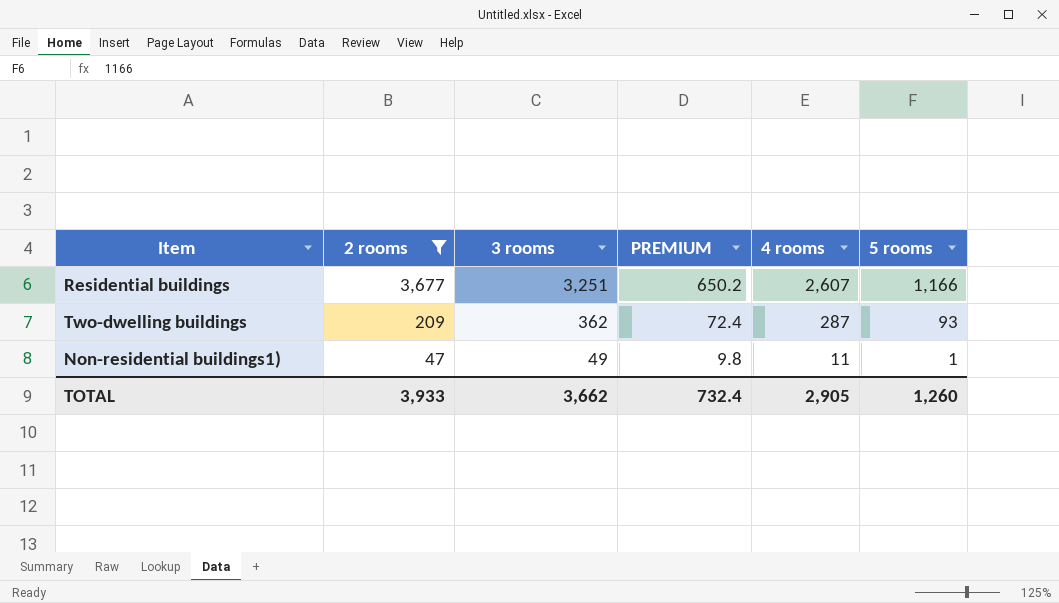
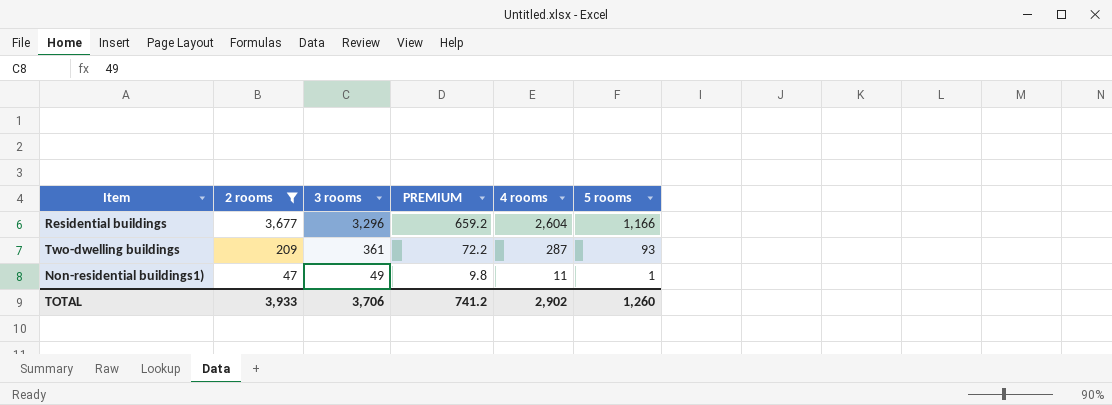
Residential buildings | 3 rooms: 3,251 -> 3,296
Residential buildings | PREMIUM: 650.2 -> 659.2
Residential buildings | 4 rooms: 2,607 -> 2,604
Two-dwelling buildings | 3 rooms: 362 -> 361
Two-dwelling buildings | PREMIUM: 72.4 -> 72.2
TOTAL | 3 rooms: 3,662 -> 3,706
TOTAL | PREMIUM: 732.4 -> 741.2
TOTAL | 4 rooms: 2,905 -> 2,902

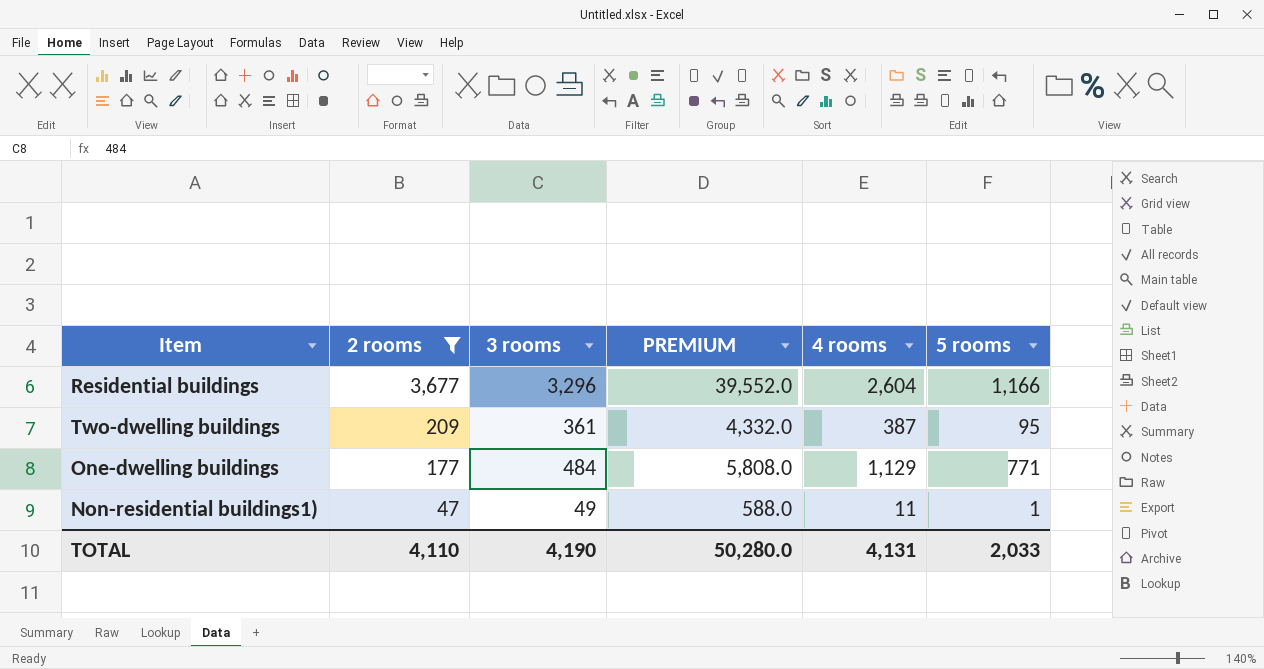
column PREMIUM | formula: [3 rooms] * 0.2 -> [3 rooms] * 12
Two-dwelling buildings | 4 rooms: 287 -> 387
Two-dwelling buildings | 5 rooms: 93 -> 95
row One-dwelling buildings: none -> 177 | 484 | 5,808.0 | 1,129 | 771
TOTAL | 2 rooms: 3,933 -> 4,110
TOTAL | 3 rooms: 3,706 -> 4,190
TOTAL | PREMIUM: 741.2 -> 50,280.0
TOTAL | 4 rooms: 2,902 -> 4,131
TOTAL | 5 rooms: 1,260 -> 2,033

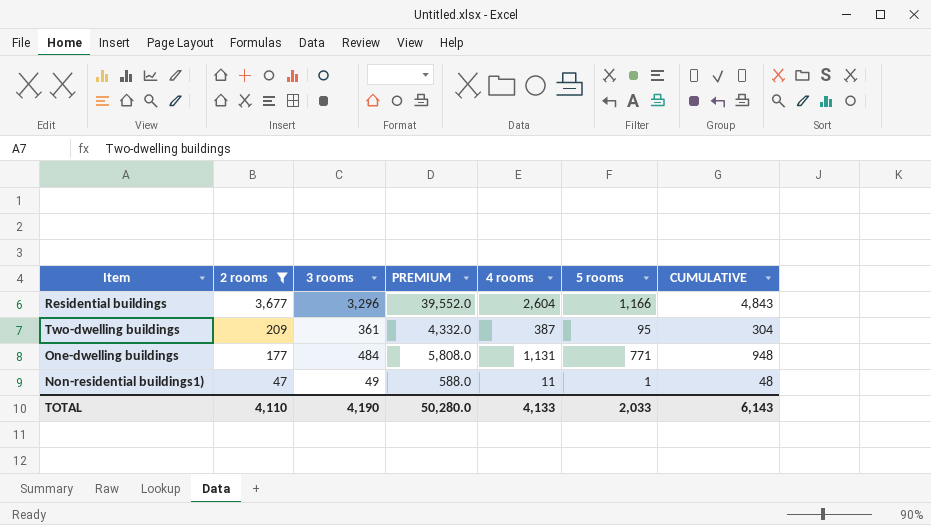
column CUMULATIVE | formula: none -> [2 rooms] + [5 rooms]
One-dwelling buildings | 4 rooms: 1,129 -> 1,131
TOTAL | 4 rooms: 4,131 -> 4,133

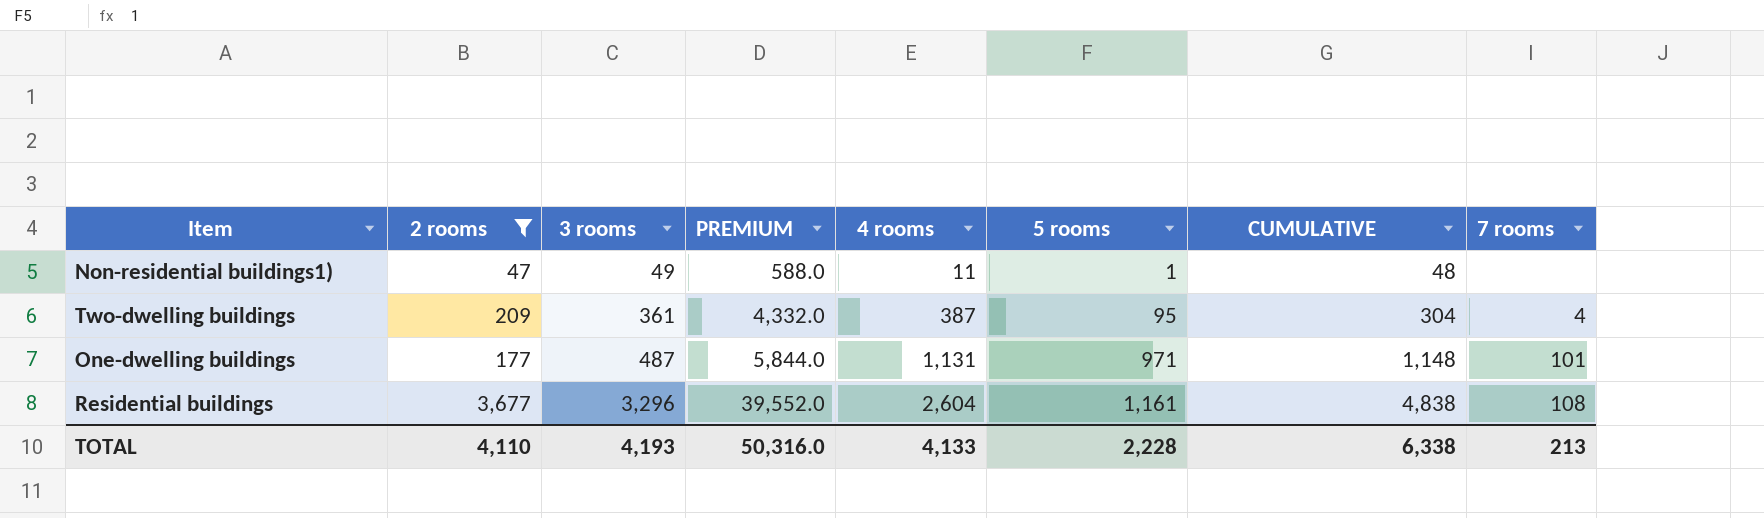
row order: 2 rooms descending -> 3 rooms ascending
column 7 rooms | position: none -> 8
One-dwelling buildings | 3 rooms: 484 -> 487
One-dwelling buildings | PREMIUM: 5,808.0 -> 5,844.0
One-dwelling buildings | 5 rooms: 771 -> 971
One-dwelling buildings | CUMULATIVE: 948 -> 1,148
Residential buildings | 5 rooms: 1,166 -> 1,161
Residential buildings | CUMULATIVE: 4,843 -> 4,838
TOTAL | 3 rooms: 4,190 -> 4,193
TOTAL | PREMIUM: 50,280.0 -> 50,316.0
TOTAL | 5 rooms: 2,033 -> 2,228
TOTAL | CUMULATIVE: 6,143 -> 6,338

